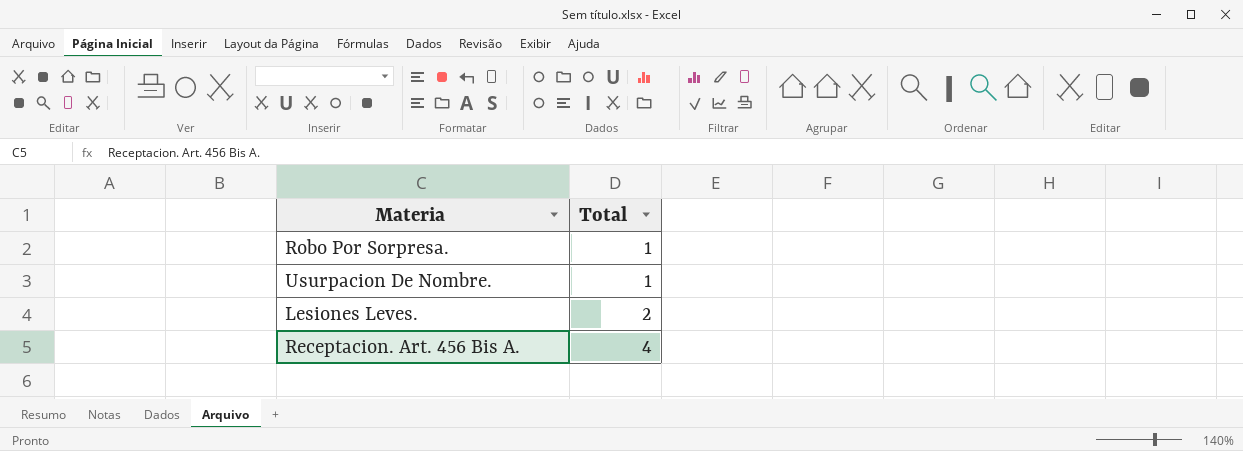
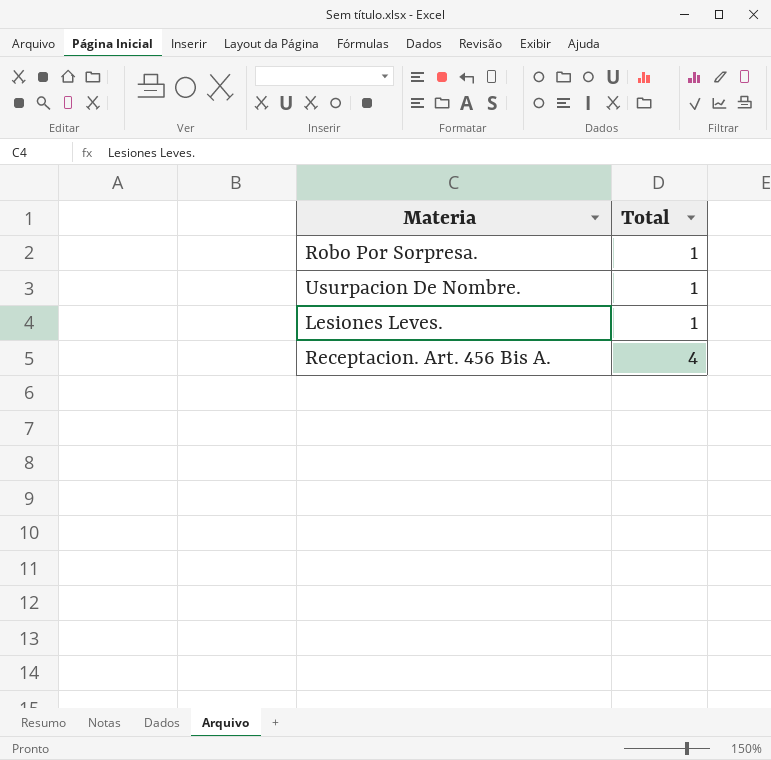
Lesiones Leves. | Total: 2 -> 1

